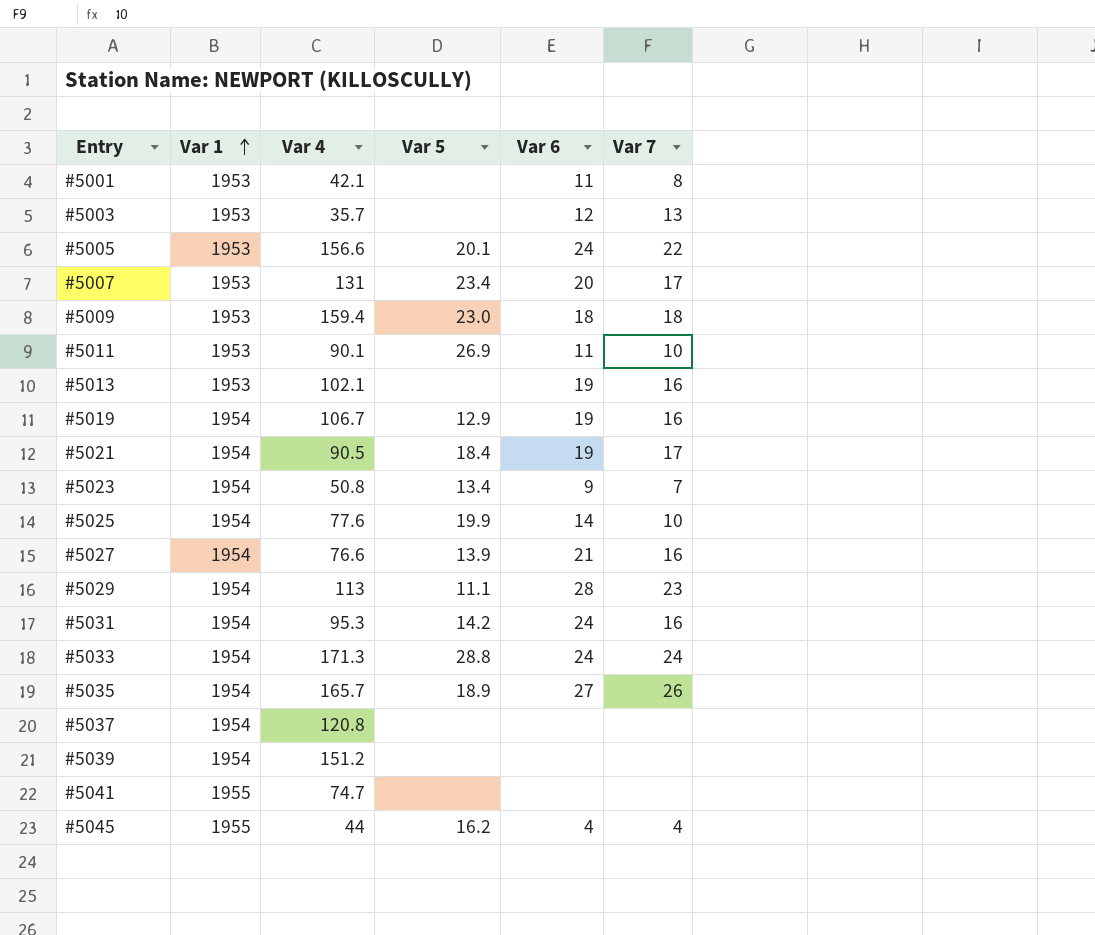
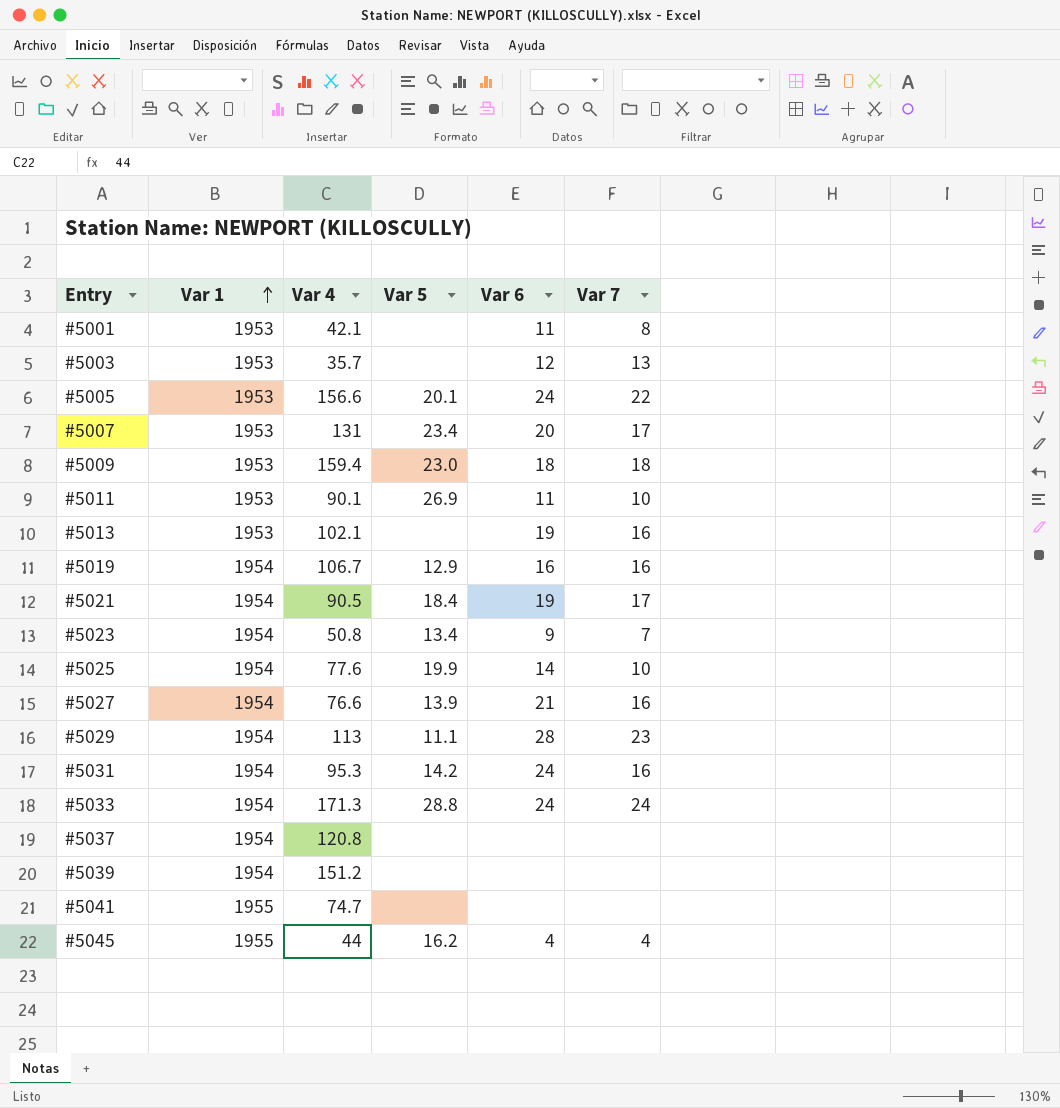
row #5035: 1954 | 165.7 | 18.9 | 27 | 26 -> none
#5019 | Var 6: 19 -> 16

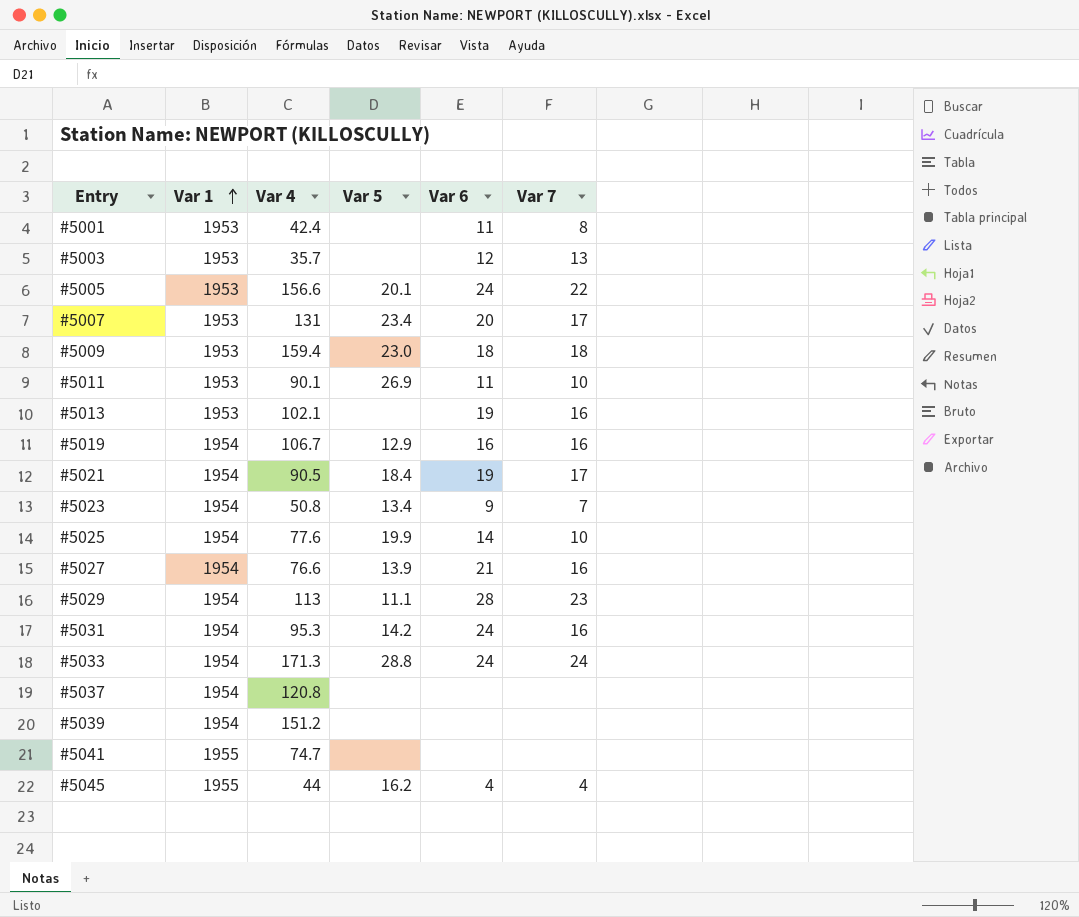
#5001 | Var 4: 42.1 -> 42.4

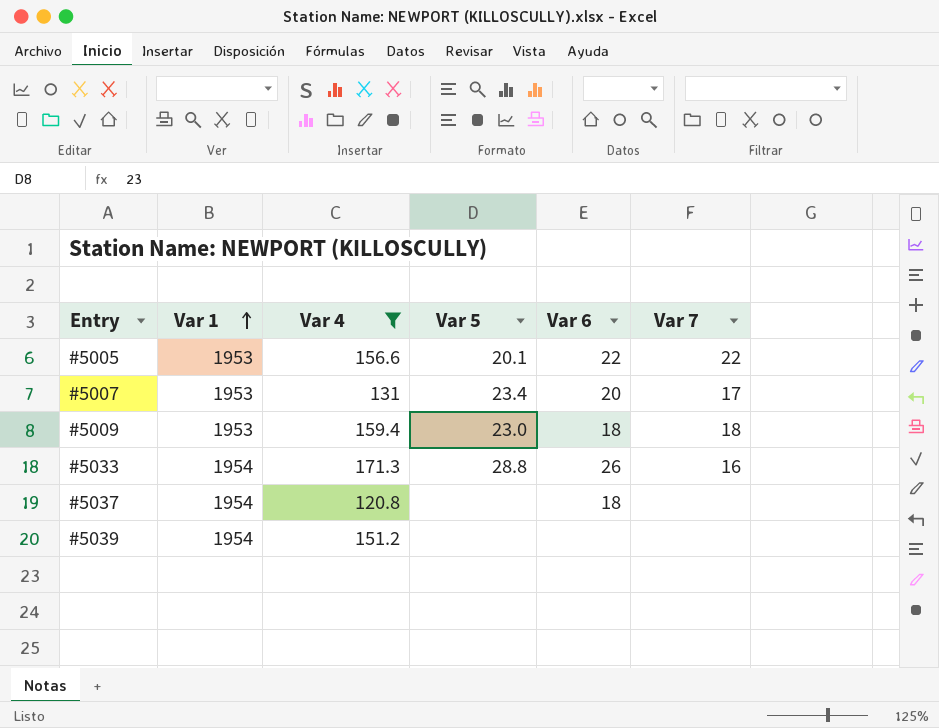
filter: none -> Var 4 >= 120.8
#5005 | Var 6: 24 -> 22
#5033 | Var 6: 24 -> 26
#5033 | Var 7: 24 -> 16
#5037 | Var 6: none -> 18

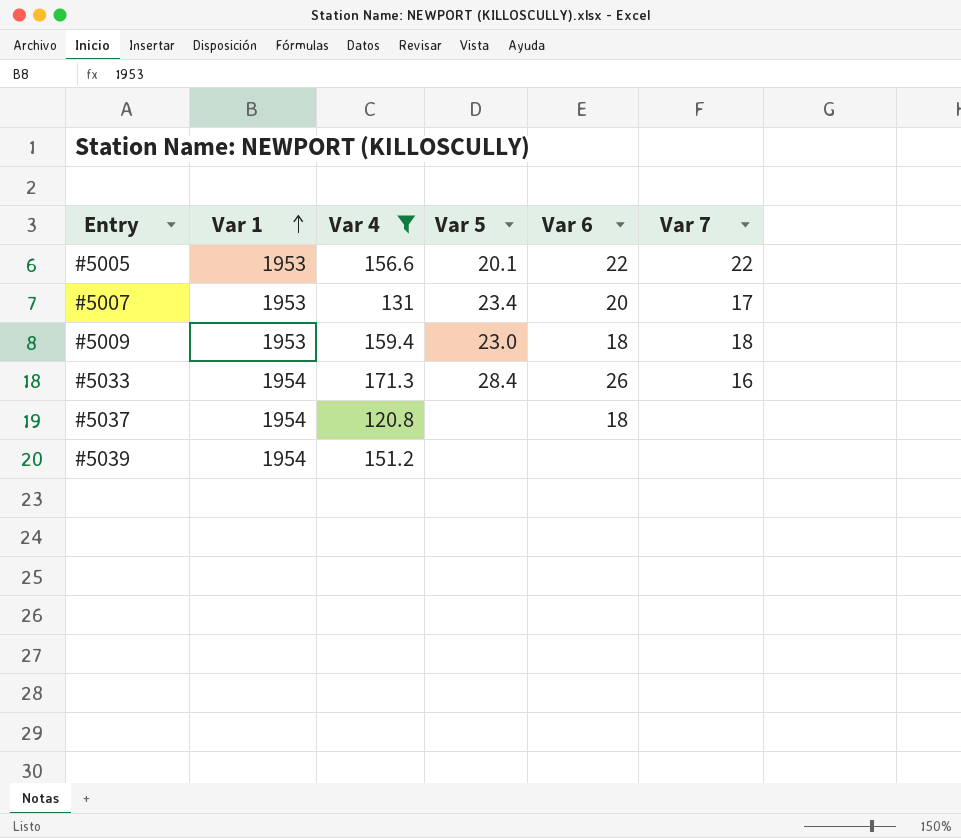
#5033 | Var 5: 28.8 -> 28.4

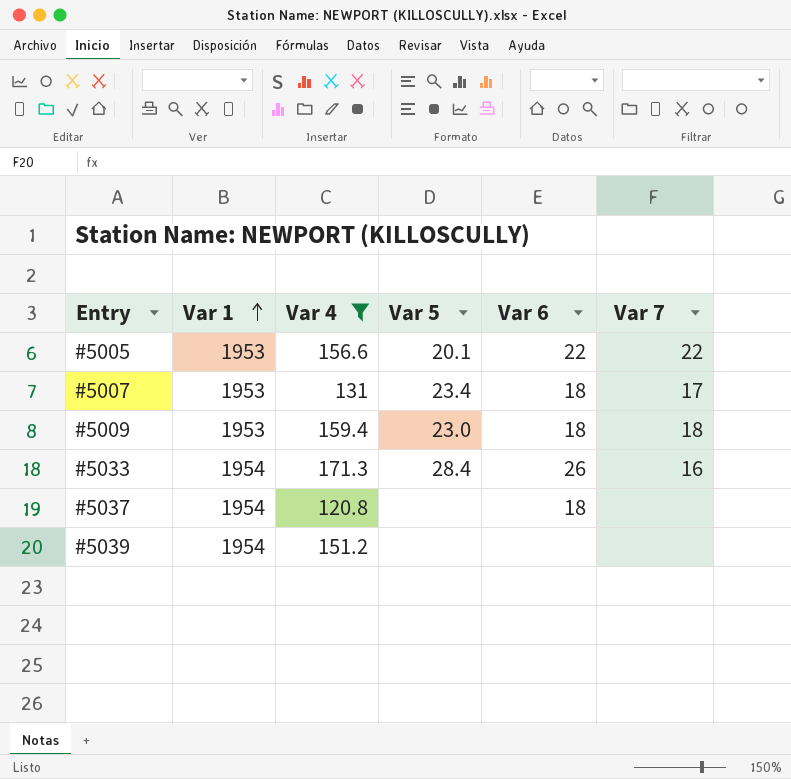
#5007 | Var 6: 20 -> 18

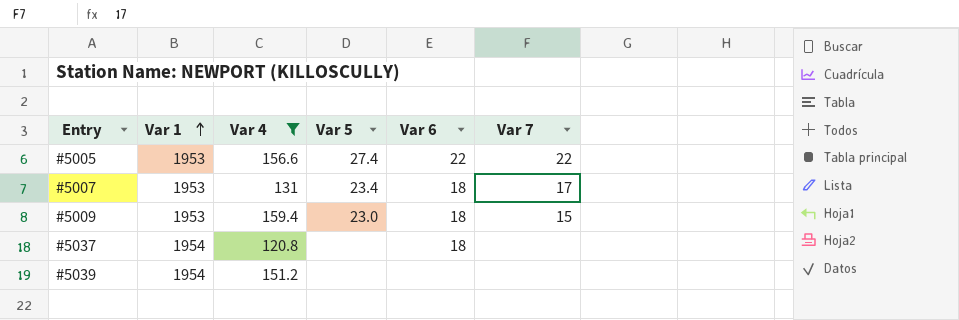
row #5033: 1954 | 171.3 | 28.4 | 26 | 16 -> none
#5005 | Var 5: 20.1 -> 27.4
#5009 | Var 7: 18 -> 15

